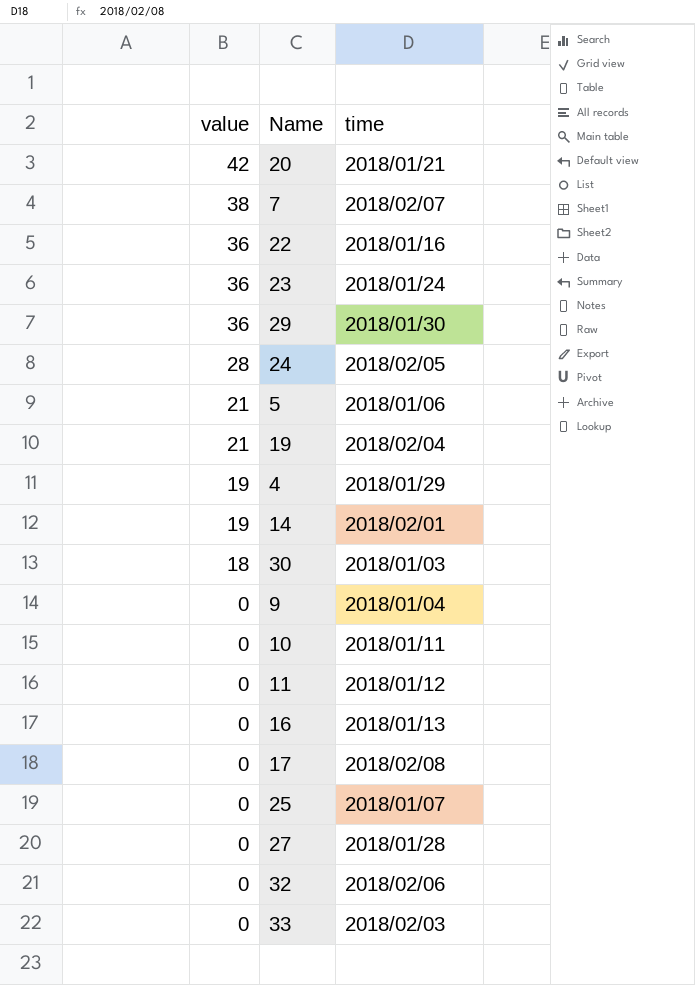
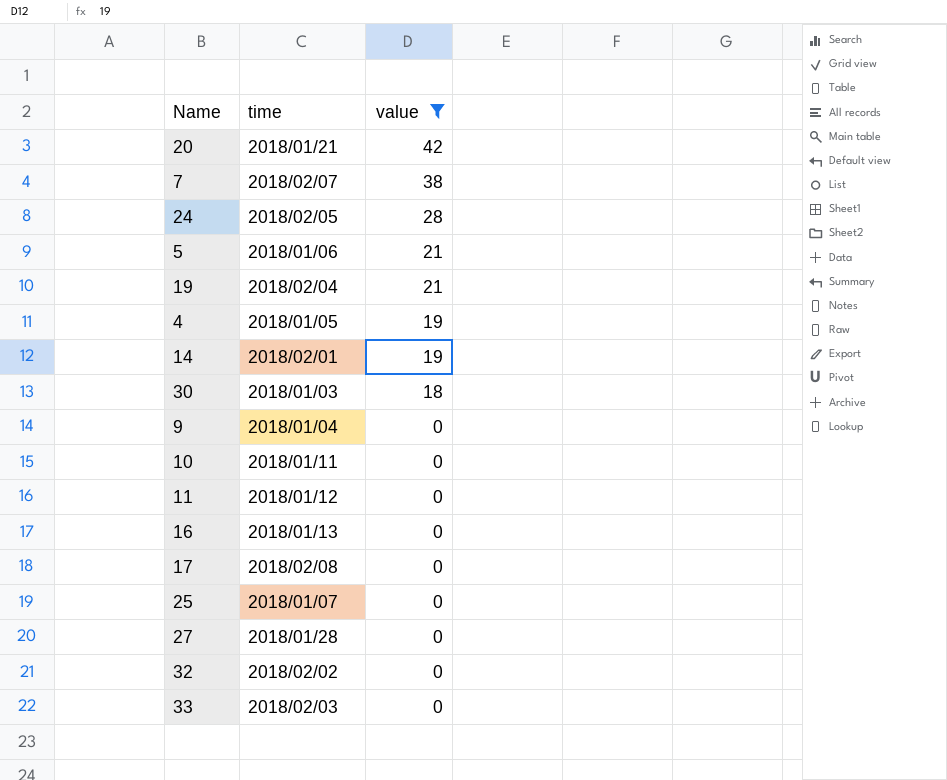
filter: none -> value != 36
column value | position: 1 -> 3
4 | time: 2018/01/29 -> 2018/01/05
32 | time: 2018/02/06 -> 2018/02/02

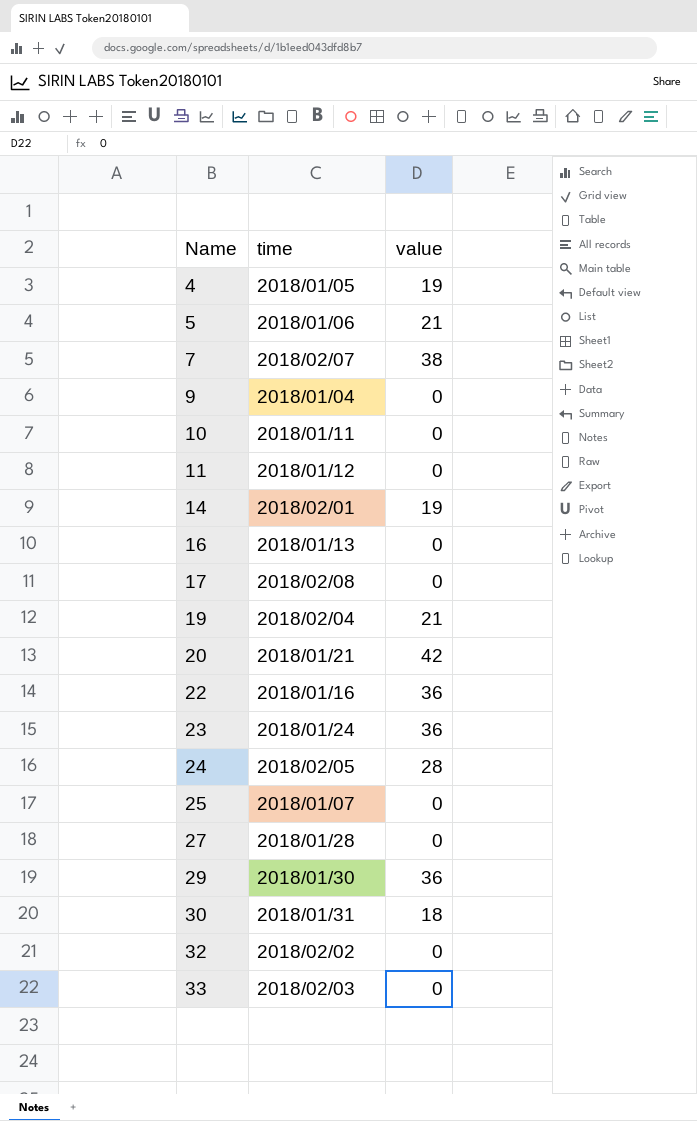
filter: value != 36 -> none
row order: value descending -> Name ascending
30 | time: 2018/01/03 -> 2018/01/31

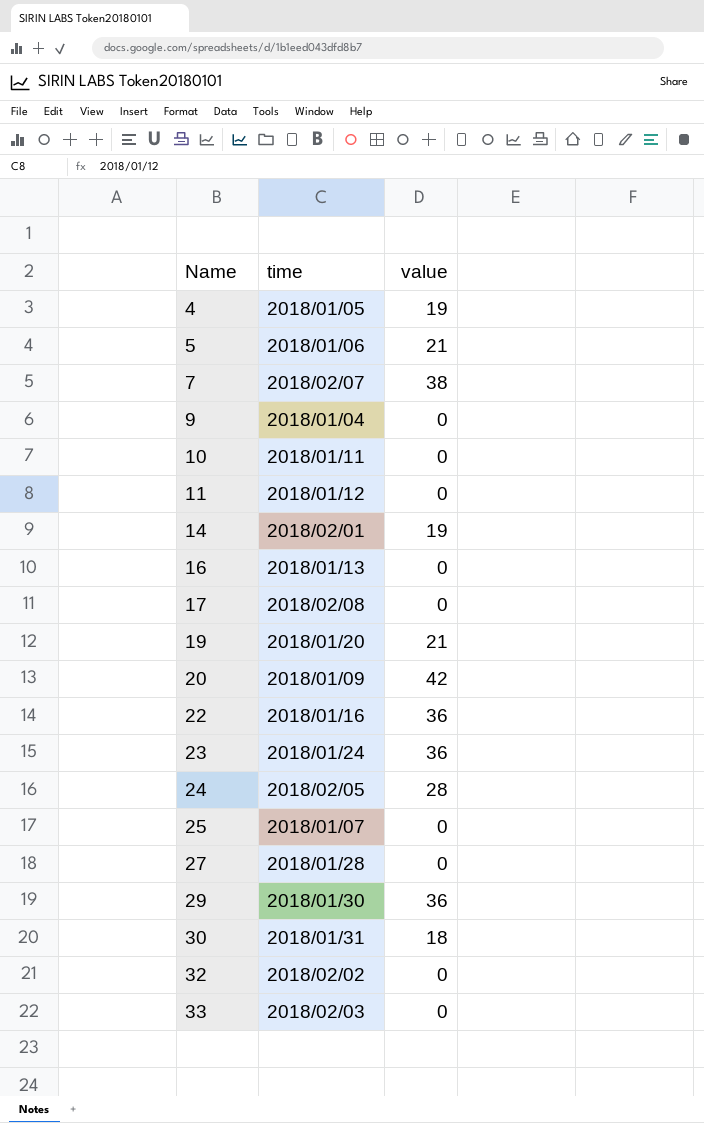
19 | time: 2018/02/04 -> 2018/01/20
20 | time: 2018/01/21 -> 2018/01/09

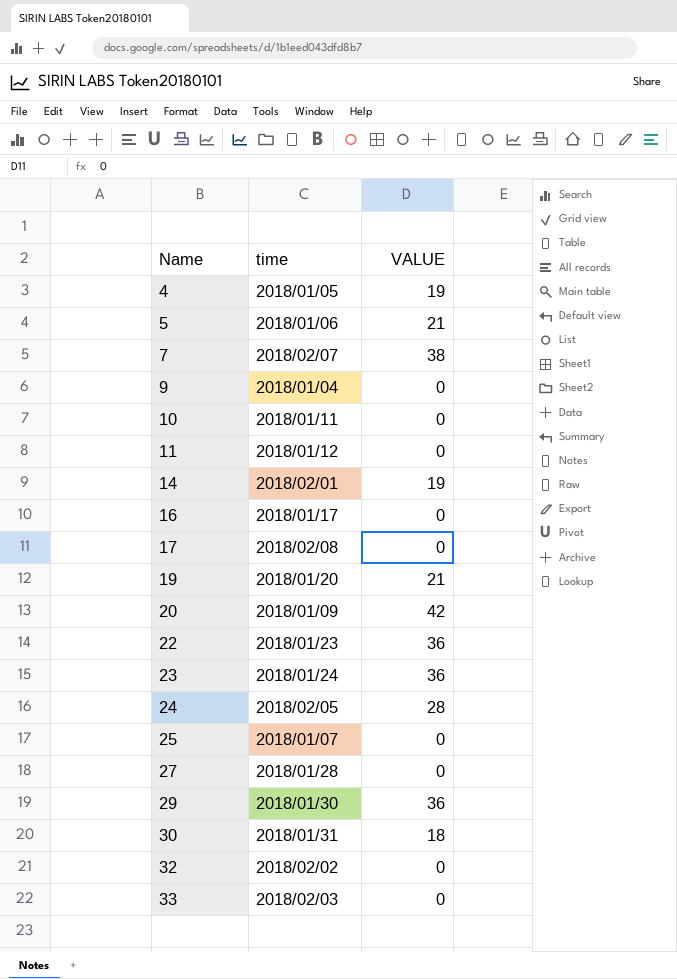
column name: value -> VALUE
16 | time: 2018/01/13 -> 2018/01/17
22 | time: 2018/01/16 -> 2018/01/23

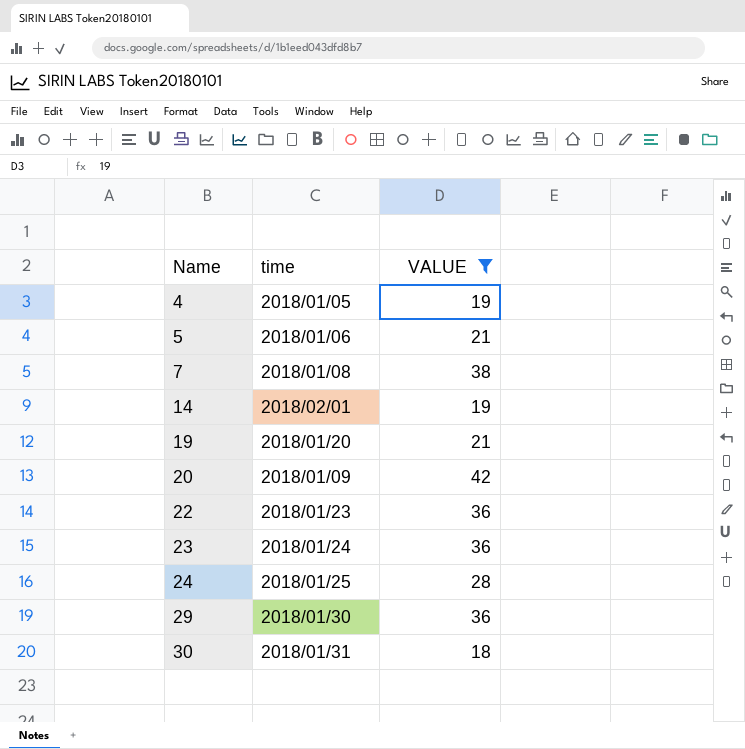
filter: none -> VALUE != 0
7 | time: 2018/02/07 -> 2018/01/08
24 | time: 2018/02/05 -> 2018/01/25

